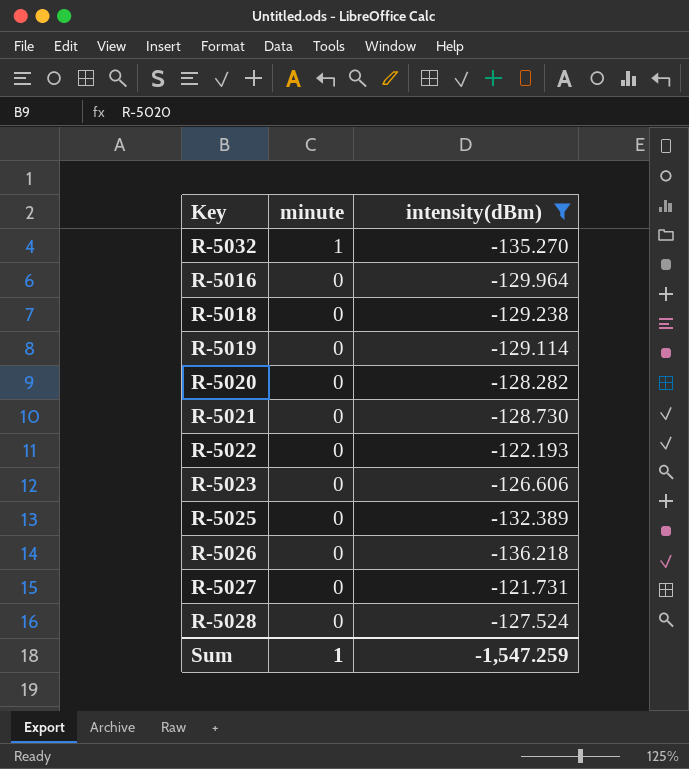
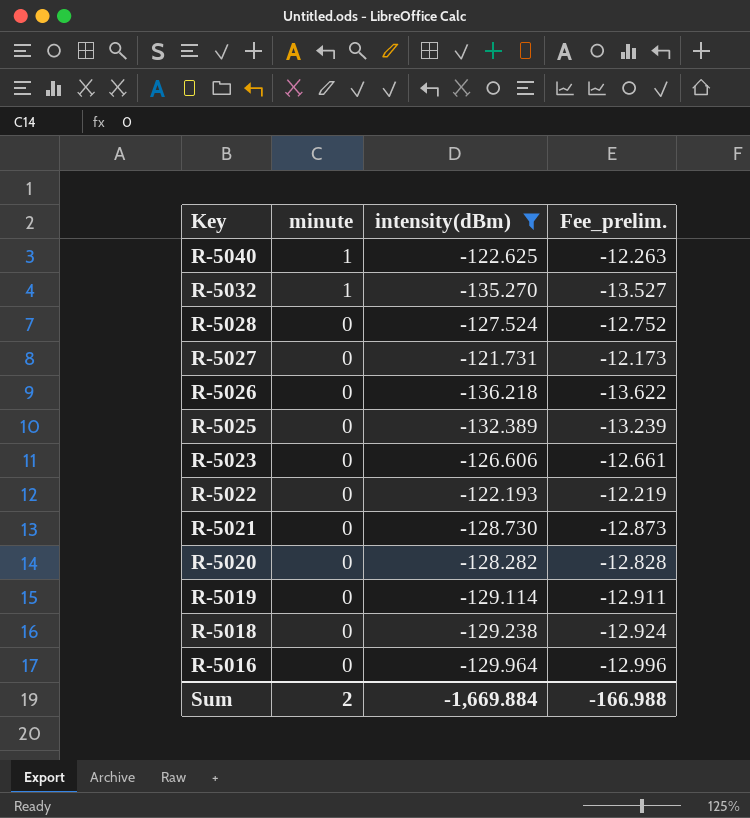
row order: minute descending -> Key descending
column Fee_prelim. | formula: none -> [intensity(dBm)] * 0.1
row R-5040: none -> 1 | -122.625 | -12.263
Sum | minute: 1 -> 2
Sum | intensity(dBm): -1,547.259 -> -1,669.884

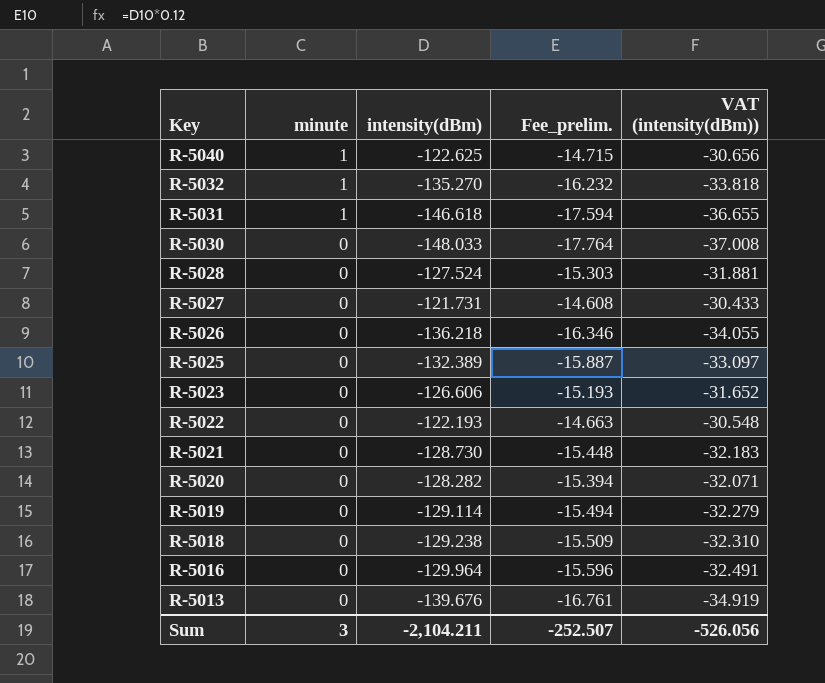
filter: intensity(dBm) >= -136.218 -> none
column Fee_prelim. | formula: [intensity(dBm)] * 0.1 -> [intensity(dBm)] * 0.12
column VAT (intensity(dBm)) | formula: none -> [intensity(dBm)] * 0.25
Sum | minute: 2 -> 3
Sum | intensity(dBm): -1,669.884 -> -2,104.211
Sum | Fee_prelim.: -166.988 -> -252.507

